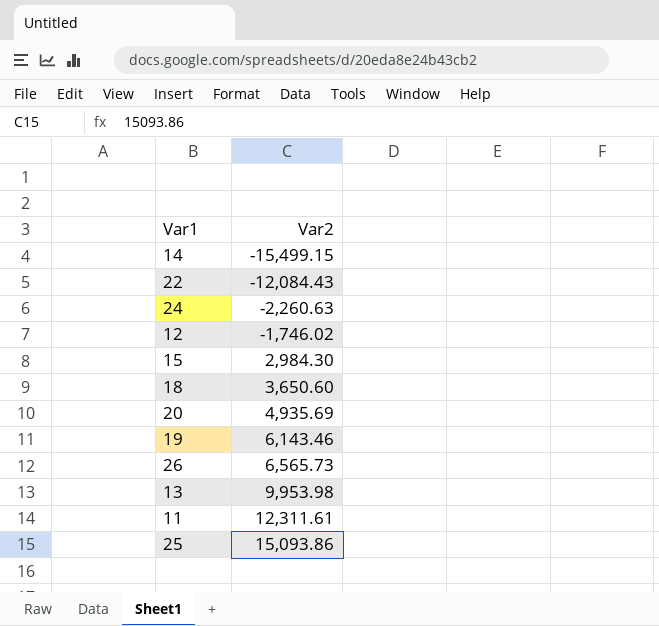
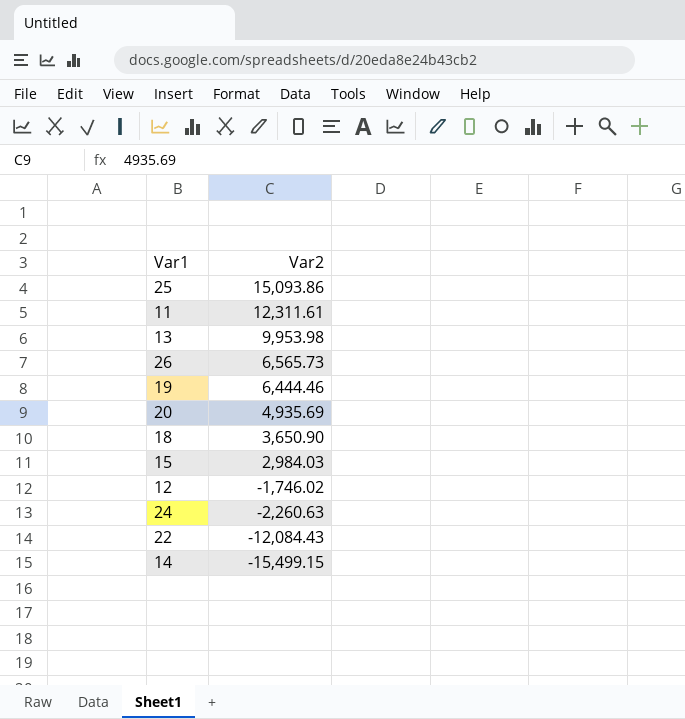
row order: Var2 ascending -> Var2 descending
19 | Var2: 6,143.46 -> 6,444.46
18 | Var2: 3,650.60 -> 3,650.90
15 | Var2: 2,984.30 -> 2,984.03

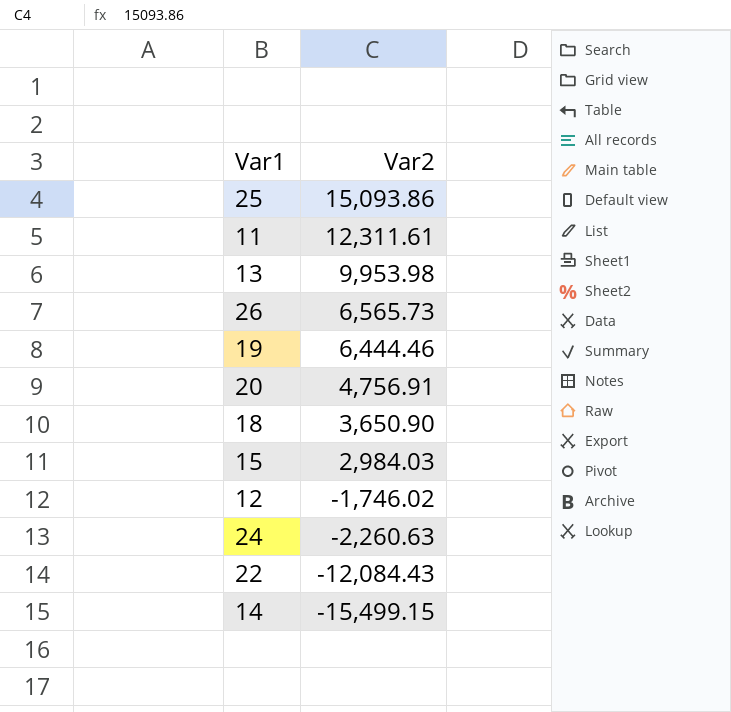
20 | Var2: 4,935.69 -> 4,756.91

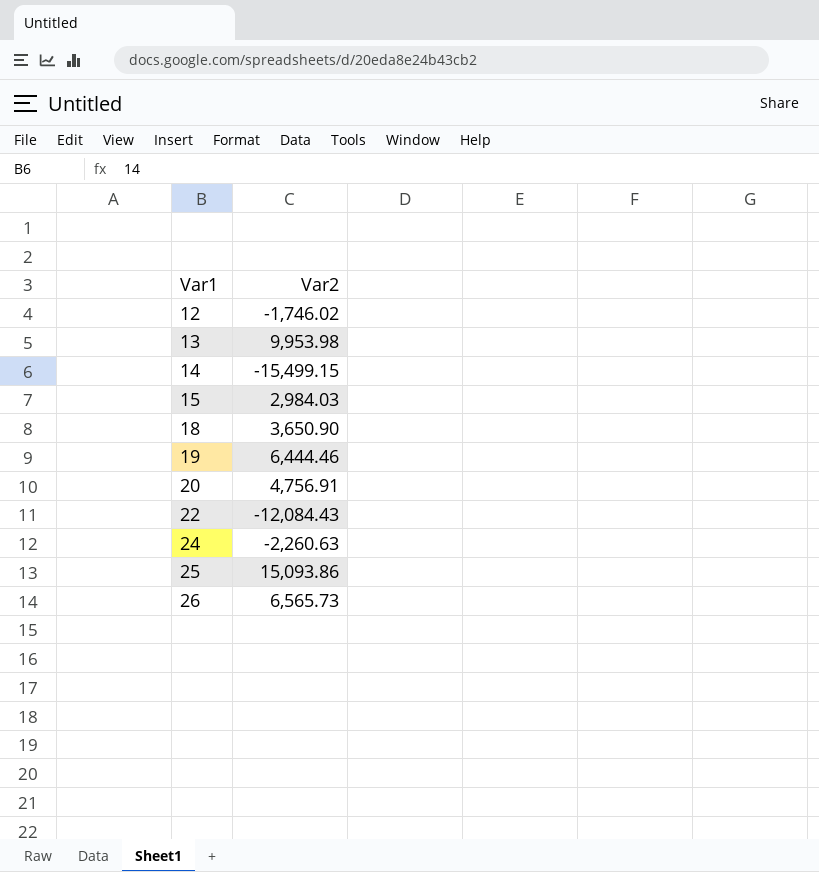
row order: Var2 descending -> Var1 ascending
row 11: 12,311.61 -> none

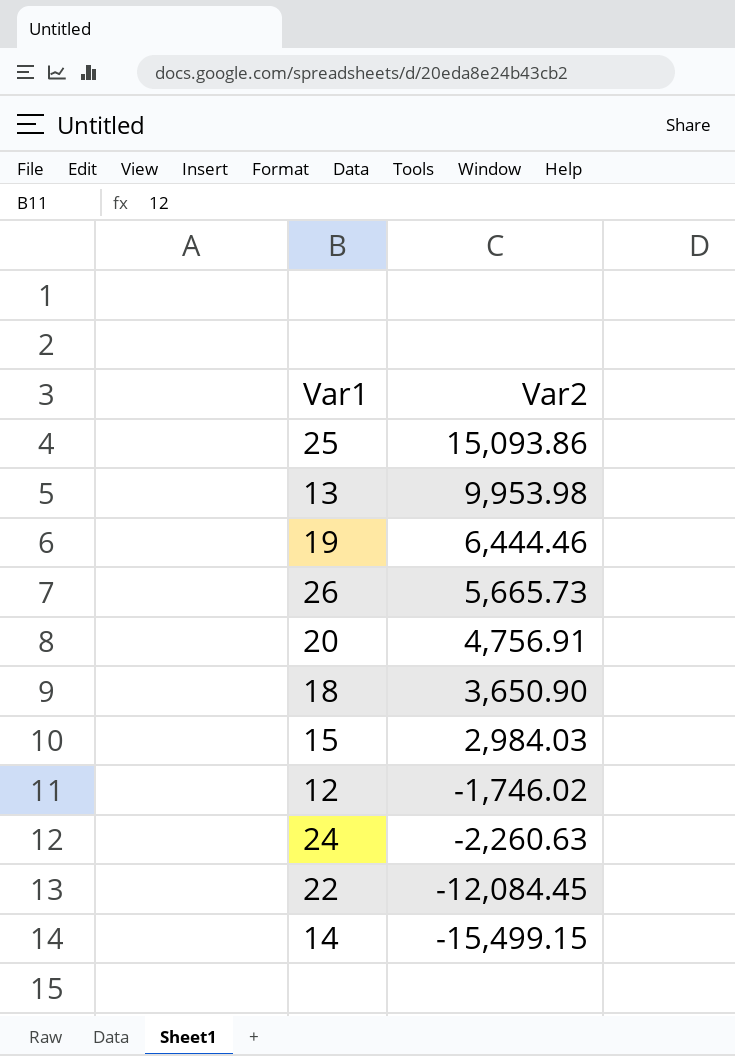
row order: Var1 ascending -> Var2 descending
26 | Var2: 6,565.73 -> 5,665.73
22 | Var2: -12,084.43 -> -12,084.45

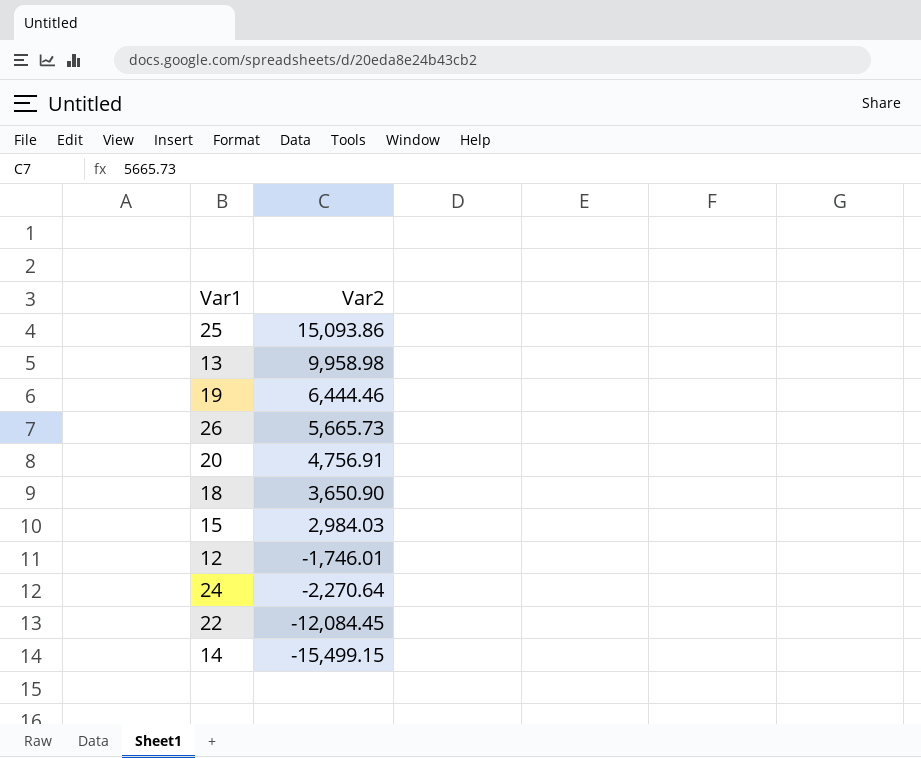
13 | Var2: 9,953.98 -> 9,958.98
12 | Var2: -1,746.02 -> -1,746.01
24 | Var2: -2,260.63 -> -2,270.64

